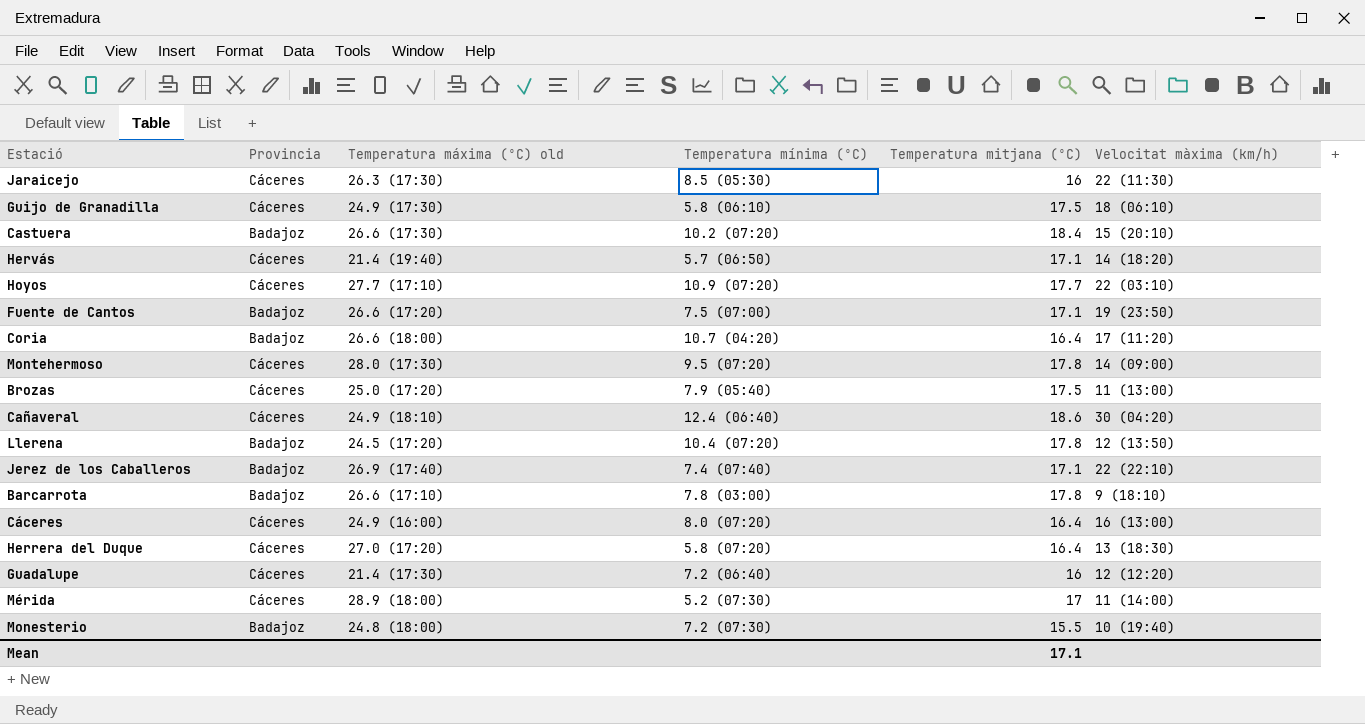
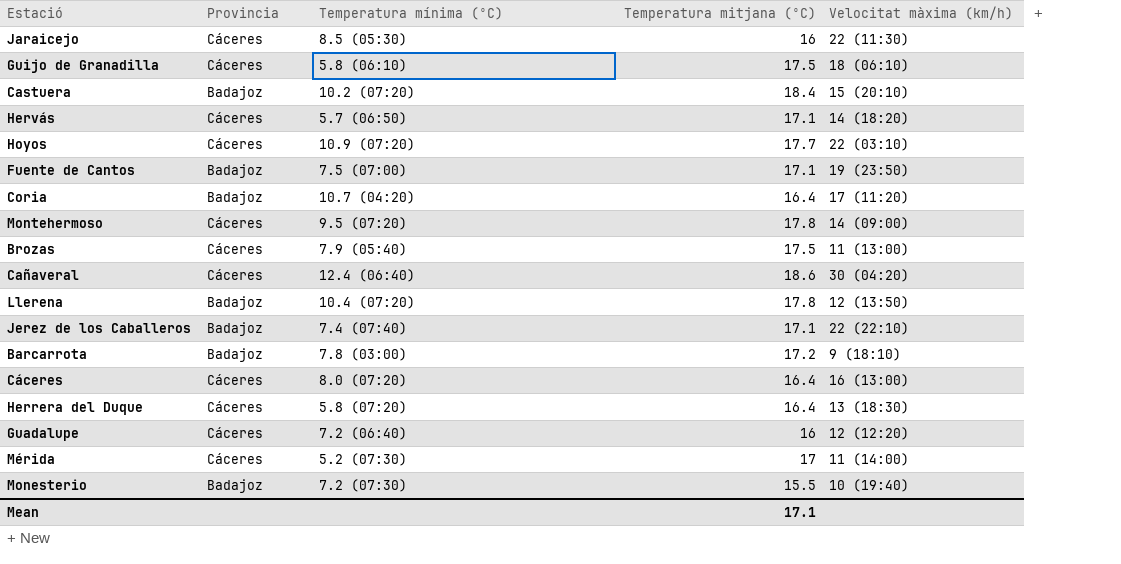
column Temperatura máxima (ºC) old | position: 3 -> none
Barcarrota | Temperatura mitjana (ºC): 17.8 -> 17.2

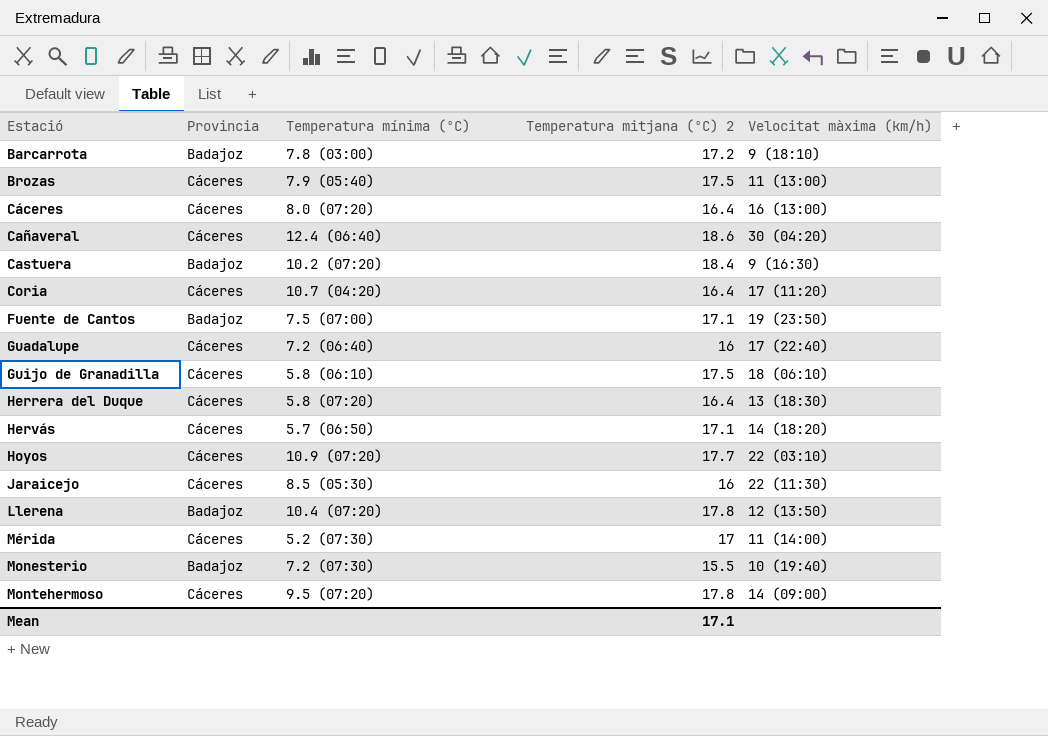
row order: none -> Estació ascending
column name: Temperatura mitjana (ºC) -> Temperatura mitjana (ºC) 2
row Jerez de los Caballeros: Badajoz | 7.4 (07:40) | 17.1 | 22 (22:10) -> none
Castuera | Velocitat màxima (km/h): 15 (20:10) -> 9 (16:30)
Coria | Provincia: Badajoz -> Cáceres
Guadalupe | Velocitat màxima (km/h): 12 (12:20) -> 17 (22:40)

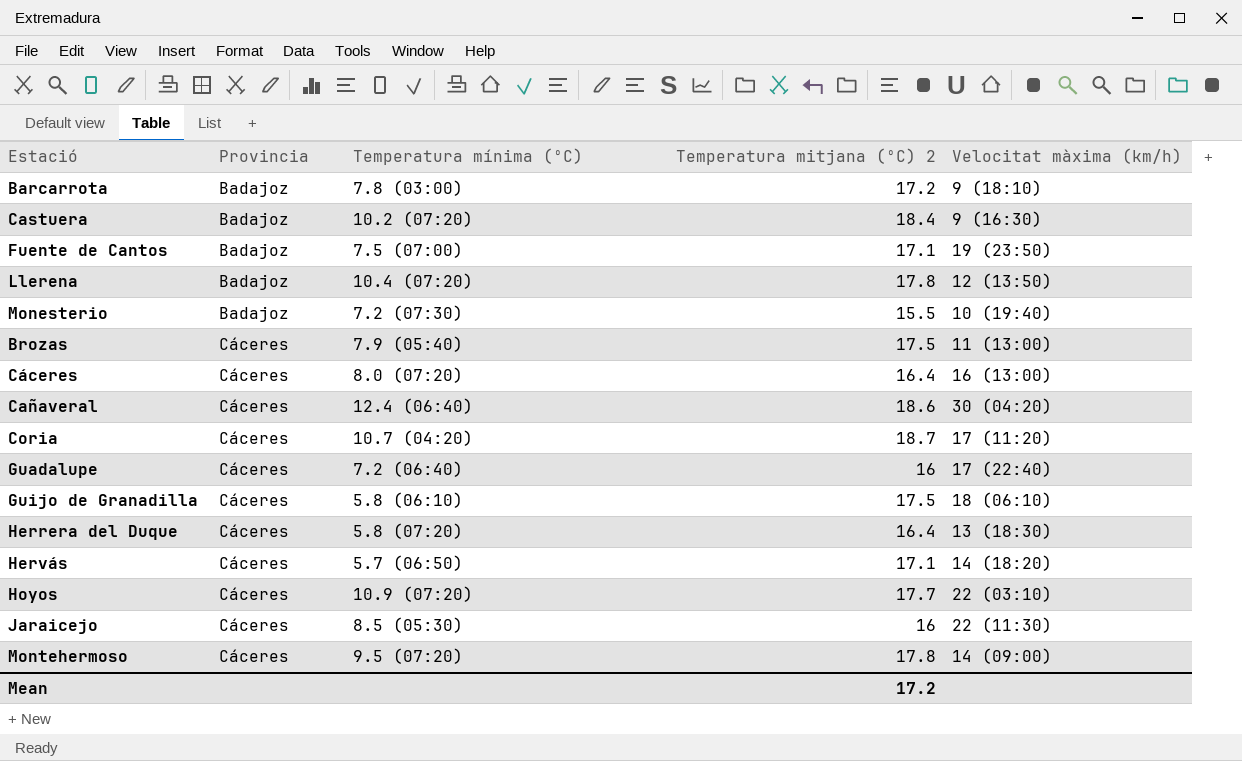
row order: Estació ascending -> Provincia ascending
row Mérida: Cáceres | 5.2 (07:30) | 17 | 11 (14:00) -> none
Coria | Temperatura mitjana (ºC) 2: 16.4 -> 18.7
Mean | Temperatura mitjana (ºC) 2: 17.1 -> 17.2

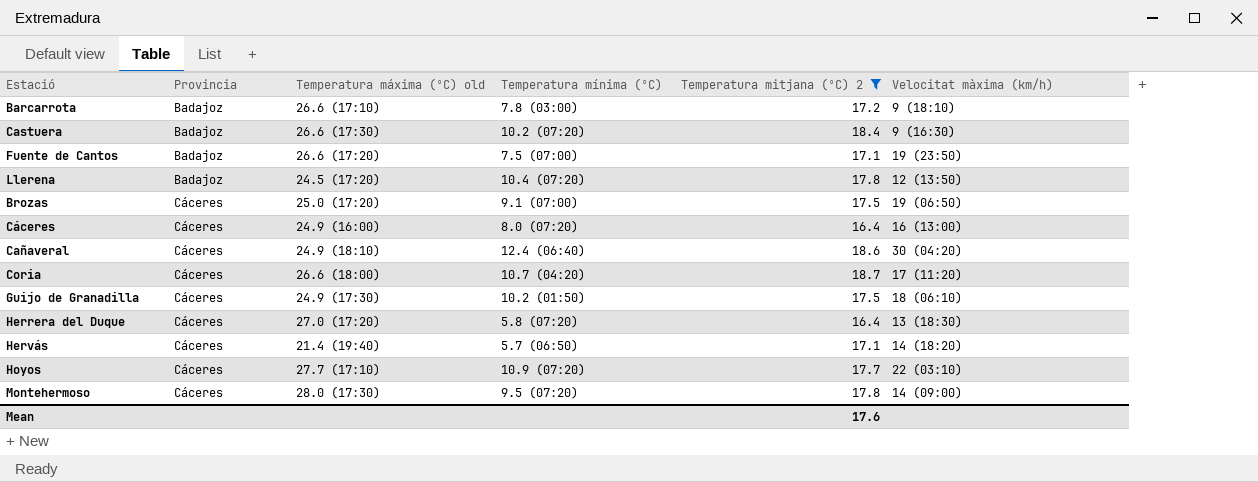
filter: none -> Temperatura mitjana (ºC) 2 >= 16.4
column Temperatura máxima (ºC) old | position: none -> 3
Brozas | Temperatura mínima (ºC): 7.9 (05:40) -> 9.1 (07:00)
Brozas | Velocitat màxima (km/h): 11 (13:00) -> 19 (06:50)
Guijo de Granadilla | Temperatura mínima (ºC): 5.8 (06:10) -> 10.2 (01:50)
Mean | Temperatura mitjana (ºC) 2: 17.2 -> 17.6

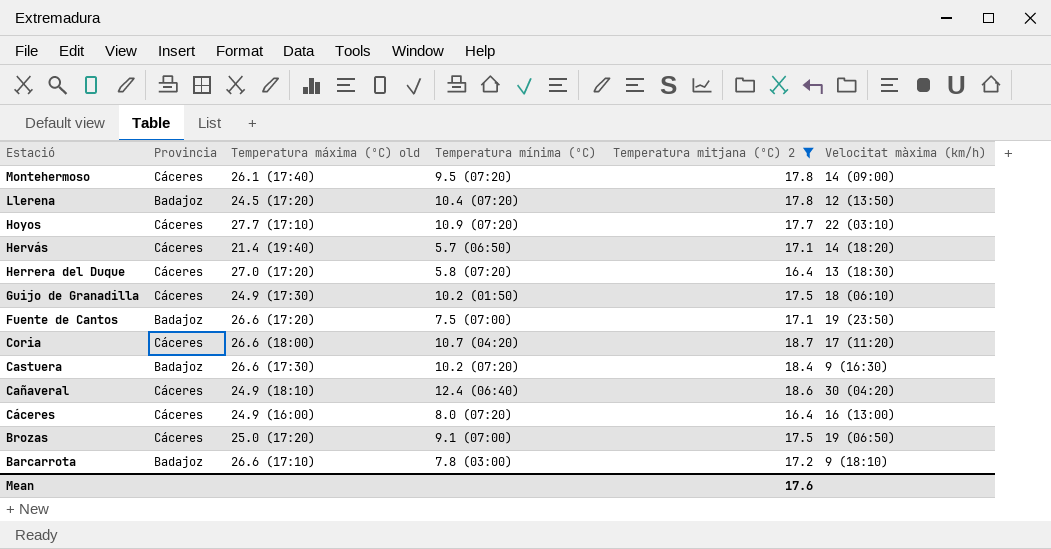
row order: Provincia ascending -> Estació descending
Montehermoso | Temperatura máxima (ºC) old: 28.0 (17:30) -> 26.1 (17:40)

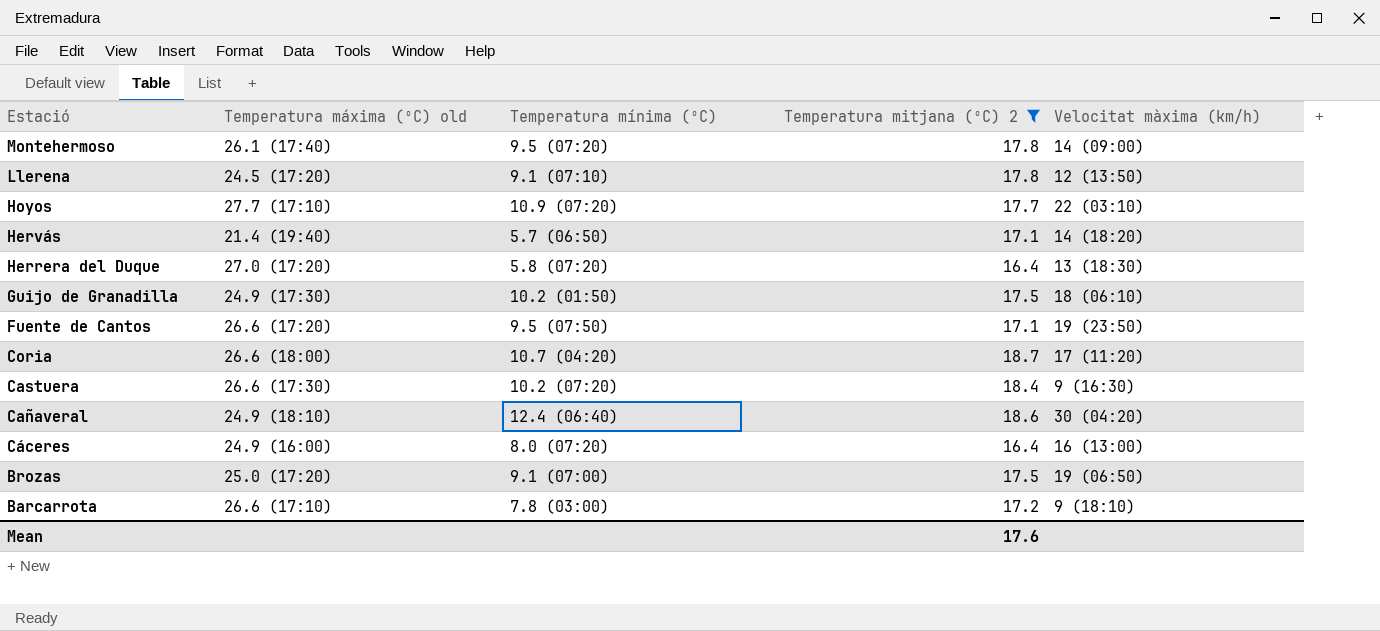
column Provincia | position: 2 -> none
Llerena | Temperatura mínima (ºC): 10.4 (07:20) -> 9.1 (07:10)
Fuente de Cantos | Temperatura mínima (ºC): 7.5 (07:00) -> 9.5 (07:50)

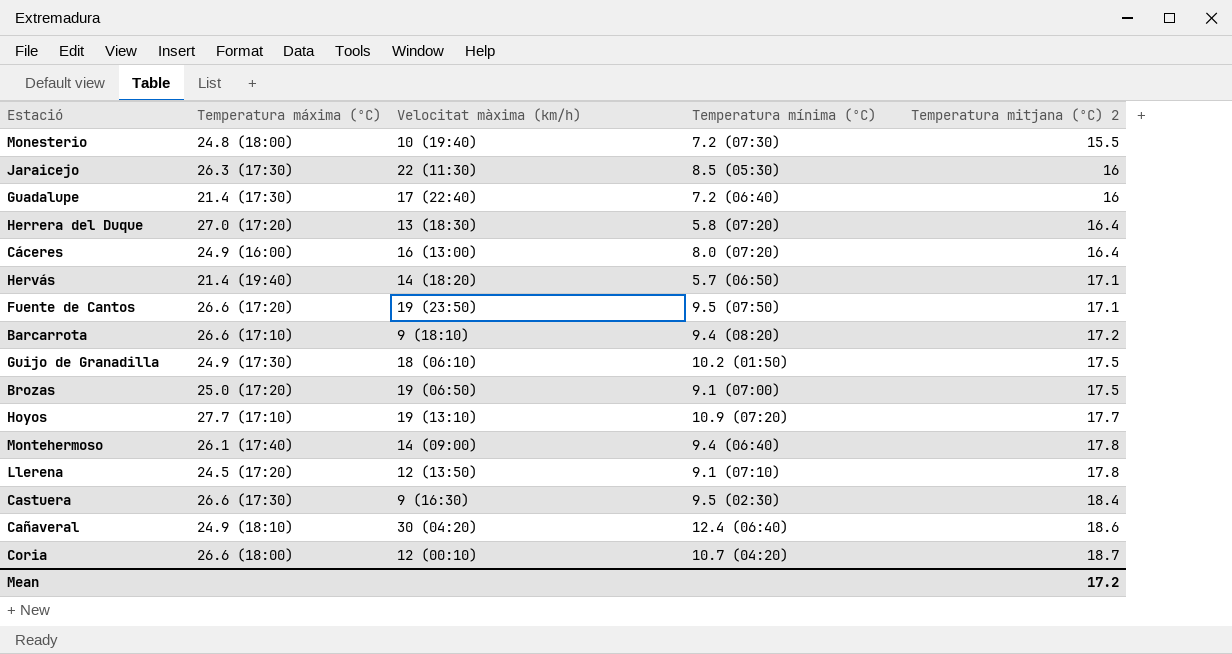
filter: Temperatura mitjana (ºC) 2 >= 16.4 -> none
row order: Estació descending -> Temperatura mitjana (ºC) 2 ascending
column name: Temperatura máxima (ºC) old -> Temperatura máxima (ºC)
column Velocitat màxima (km/h) | position: 5 -> 3
Barcarrota | Temperatura mínima (ºC): 7.8 (03:00) -> 9.4 (08:20)
Hoyos | Velocitat màxima (km/h): 22 (03:10) -> 19 (13:10)
Montehermoso | Temperatura mínima (ºC): 9.5 (07:20) -> 9.4 (06:40)
Castuera | Temperatura mínima (ºC): 10.2 (07:20) -> 9.5 (02:30)
Coria | Velocitat màxima (km/h): 17 (11:20) -> 12 (00:10)
Mean | Temperatura mitjana (ºC) 2: 17.6 -> 17.2

